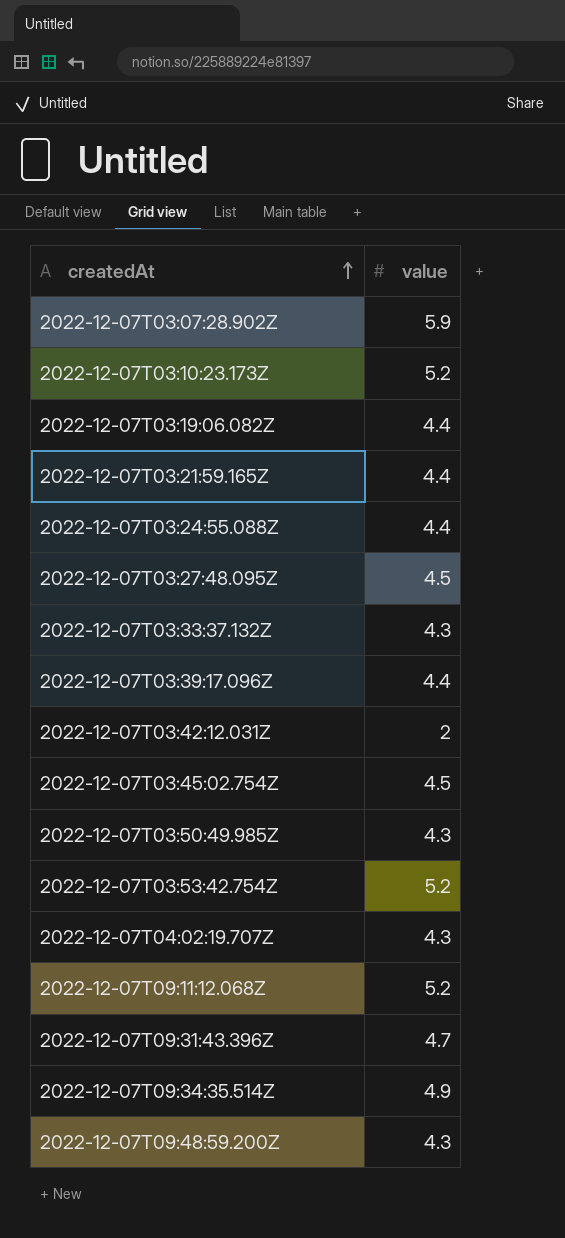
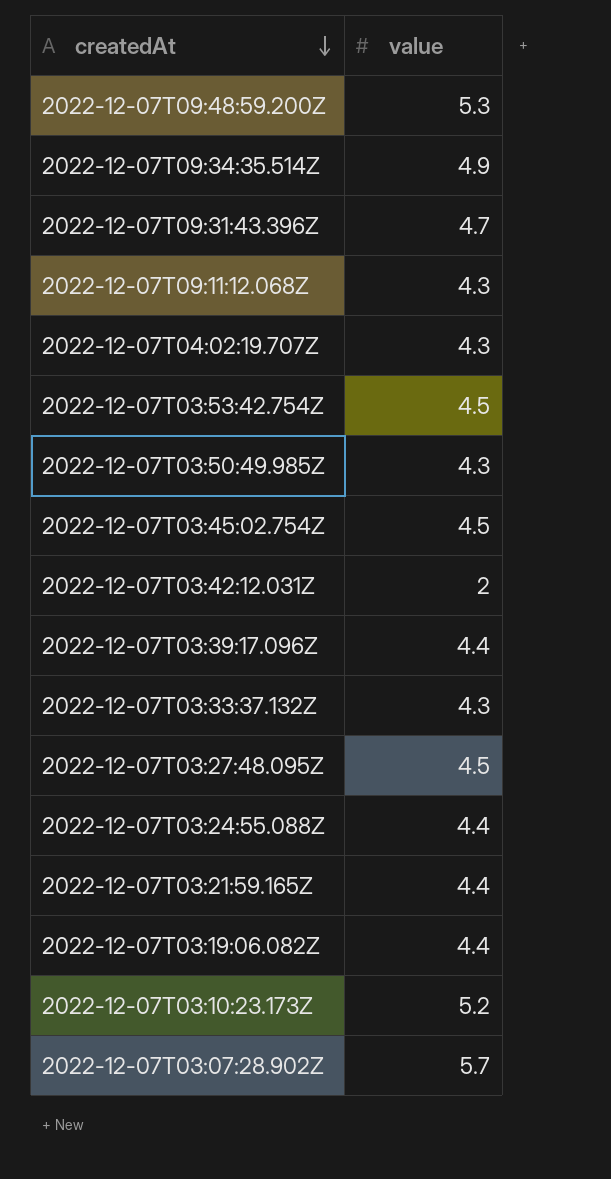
row order: createdAt ascending -> createdAt descending
2022-12-07T09:48:59.200Z | value: 4.3 -> 5.3
2022-12-07T09:11:12.068Z | value: 5.2 -> 4.3
2022-12-07T03:53:42.754Z | value: 5.2 -> 4.5
2022-12-07T03:07:28.902Z | value: 5.9 -> 5.7

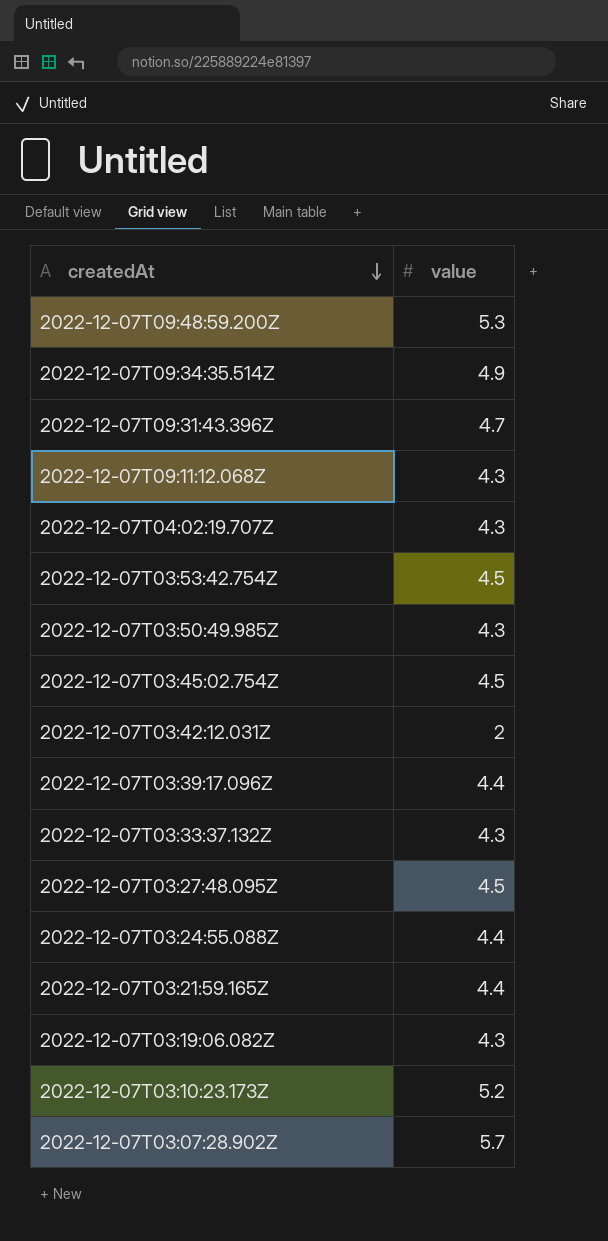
2022-12-07T03:19:06.082Z | value: 4.4 -> 4.3

